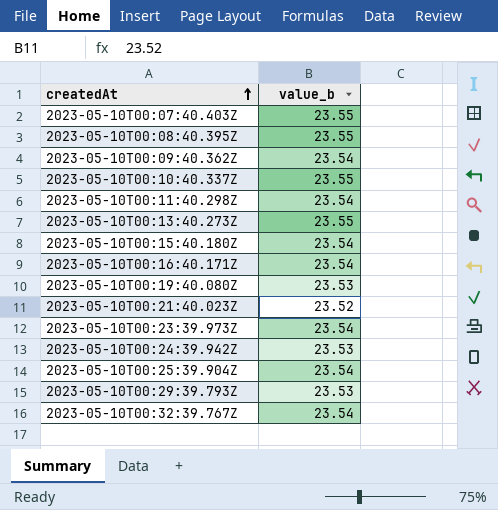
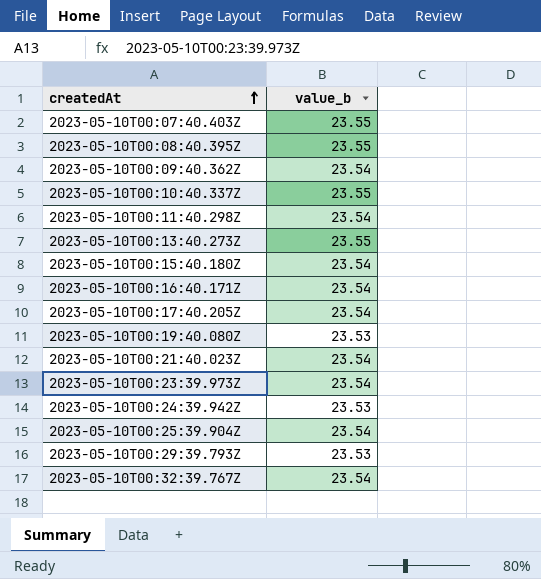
row 2023-05-10T00:17:40.205Z: none -> 23.54
2023-05-10T00:21:40.023Z | value_b: 23.52 -> 23.54

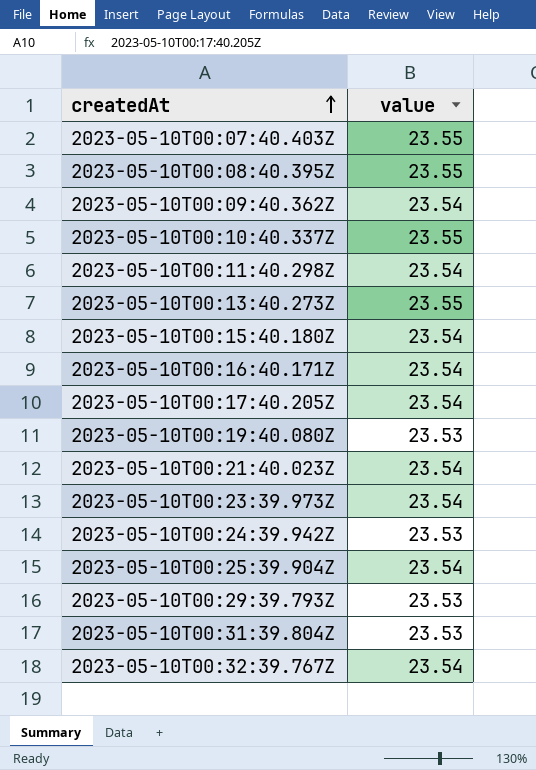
column name: value_b -> value
row 2023-05-10T00:31:39.804Z: none -> 23.53

